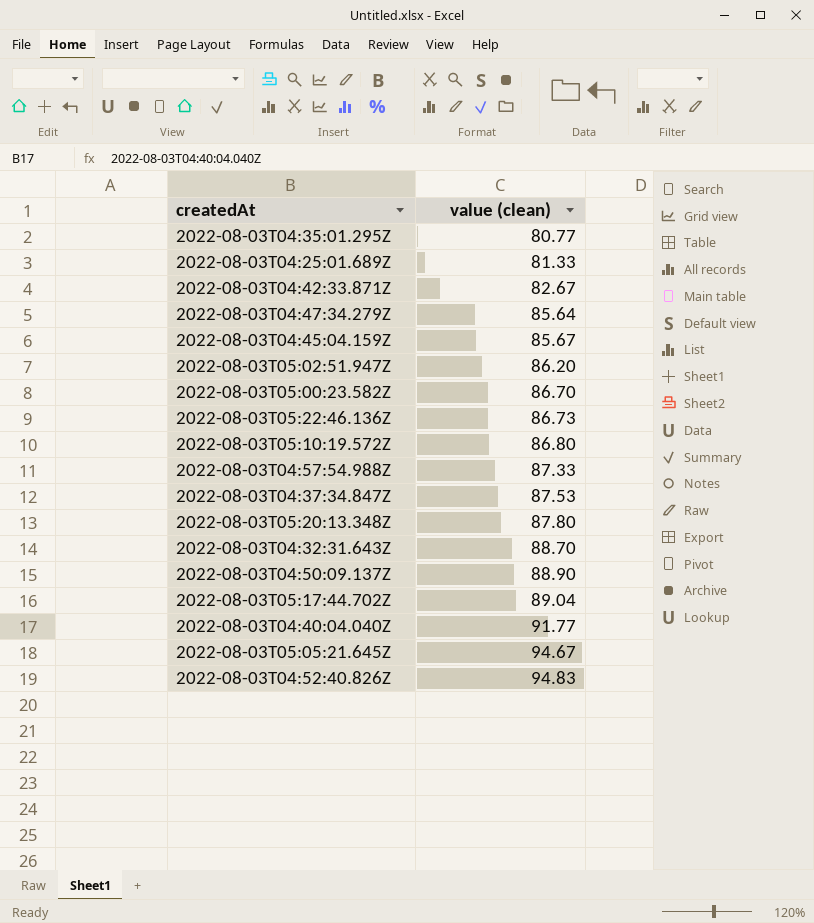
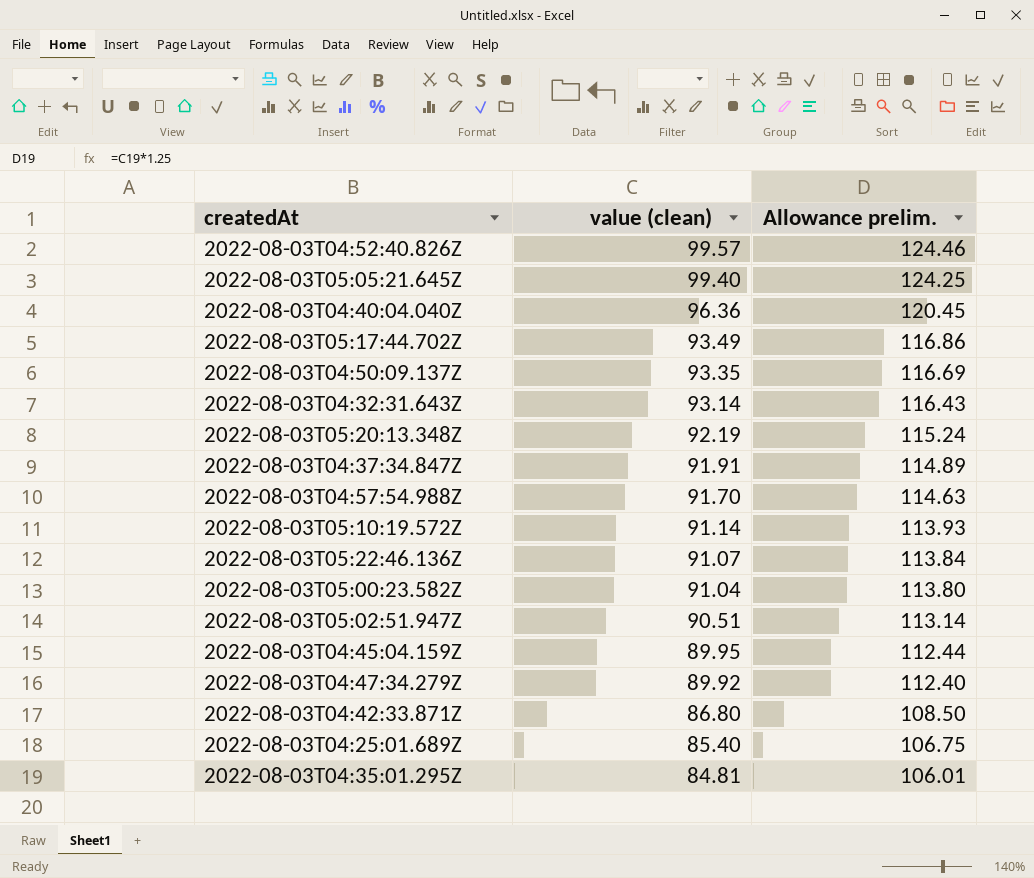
row order: value (clean) ascending -> value (clean) descending
column Allowance prelim. | formula: none -> [value (clean)] * 1.25
2022-08-03T04:52:40.826Z | value (clean): 94.83 -> 99.57
2022-08-03T05:05:21.645Z | value (clean): 94.67 -> 99.40
2022-08-03T04:40:04.040Z | value (clean): 91.77 -> 96.36
2022-08-03T05:17:44.702Z | value (clean): 89.04 -> 93.49
2022-08-03T04:50:09.137Z | value (clean): 88.90 -> 93.35
2022-08-03T04:32:31.643Z | value (clean): 88.70 -> 93.14
2022-08-03T05:20:13.348Z | value (clean): 87.80 -> 92.19
2022-08-03T04:37:34.847Z | value (clean): 87.53 -> 91.91
2022-08-03T04:57:54.988Z | value (clean): 87.33 -> 91.70
2022-08-03T05:10:19.572Z | value (clean): 86.80 -> 91.14
2022-08-03T05:22:46.136Z | value (clean): 86.73 -> 91.07
2022-08-03T05:00:23.582Z | value (clean): 86.70 -> 91.04
2022-08-03T05:02:51.947Z | value (clean): 86.20 -> 90.51
2022-08-03T04:45:04.159Z | value (clean): 85.67 -> 89.95
2022-08-03T04:47:34.279Z | value (clean): 85.64 -> 89.92
2022-08-03T04:42:33.871Z | value (clean): 82.67 -> 86.80
2022-08-03T04:25:01.689Z | value (clean): 81.33 -> 85.40
2022-08-03T04:35:01.295Z | value (clean): 80.77 -> 84.81

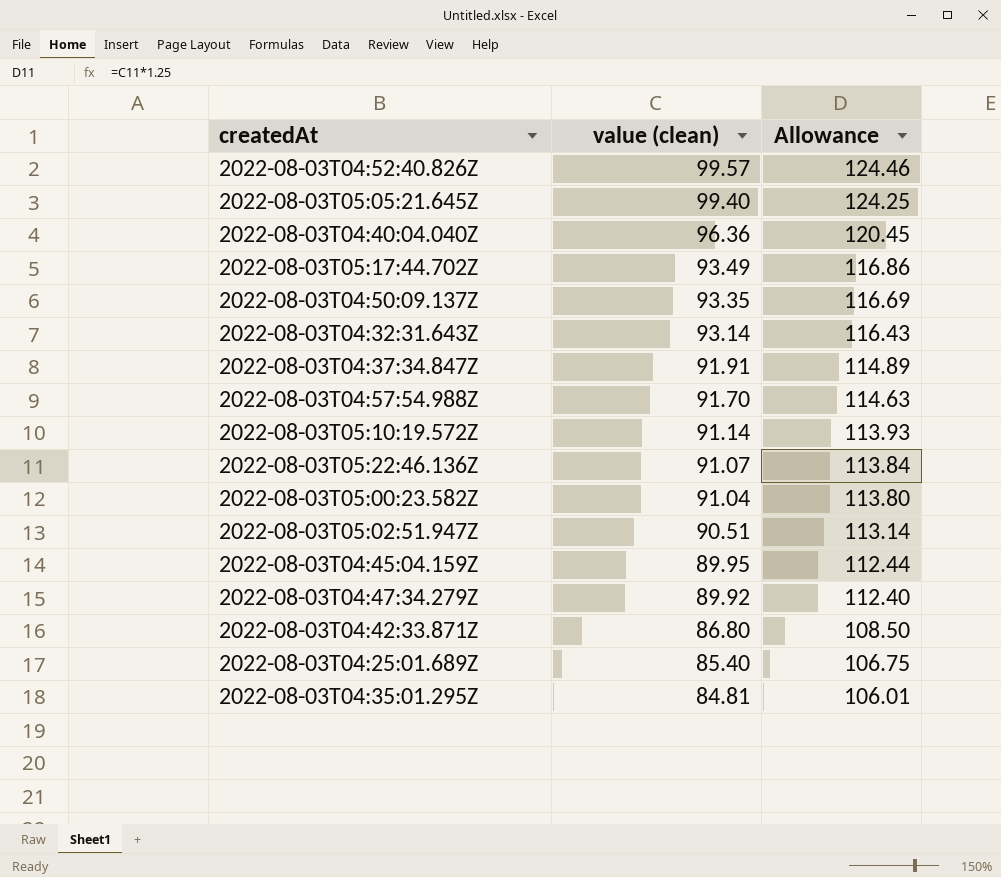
column name: Allowance prelim. -> Allowance
row 2022-08-03T05:20:13.348Z: 92.19 | 115.24 -> none

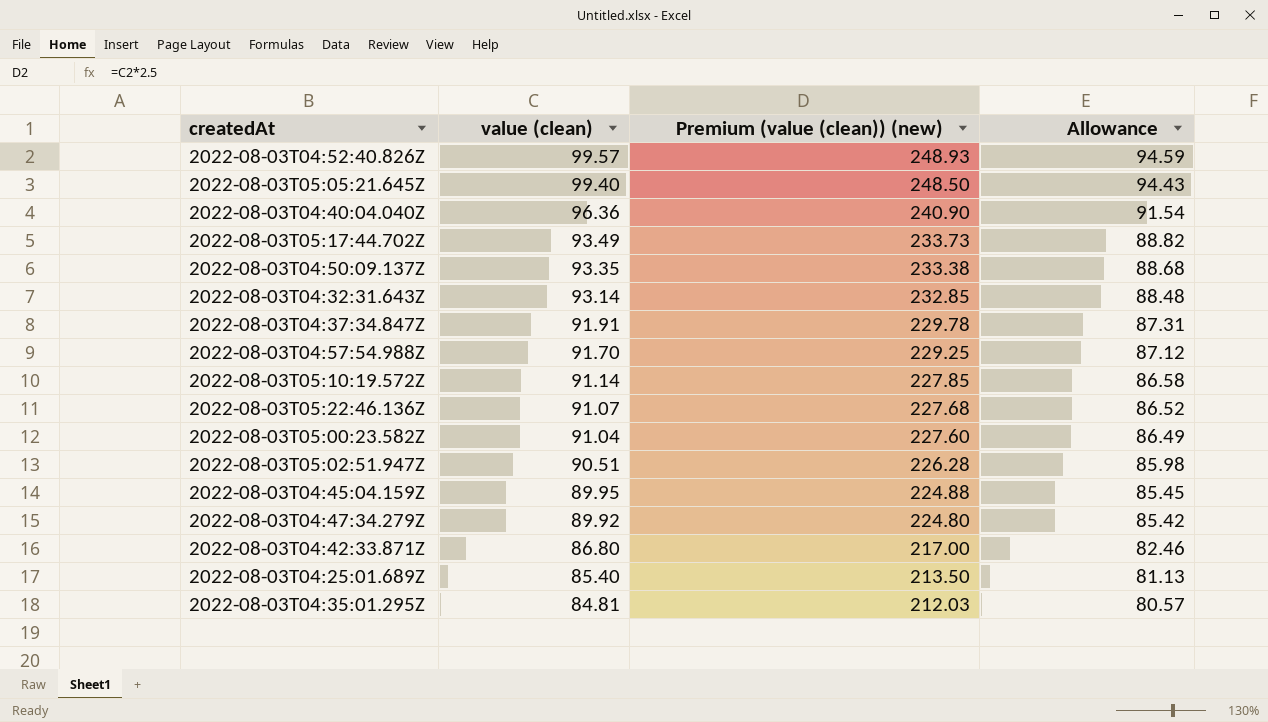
column Premium (value (clean)) (new) | formula: none -> [value (clean)] * 2.5
column Allowance | formula: [value (clean)] * 1.25 -> [value (clean)] * 0.95

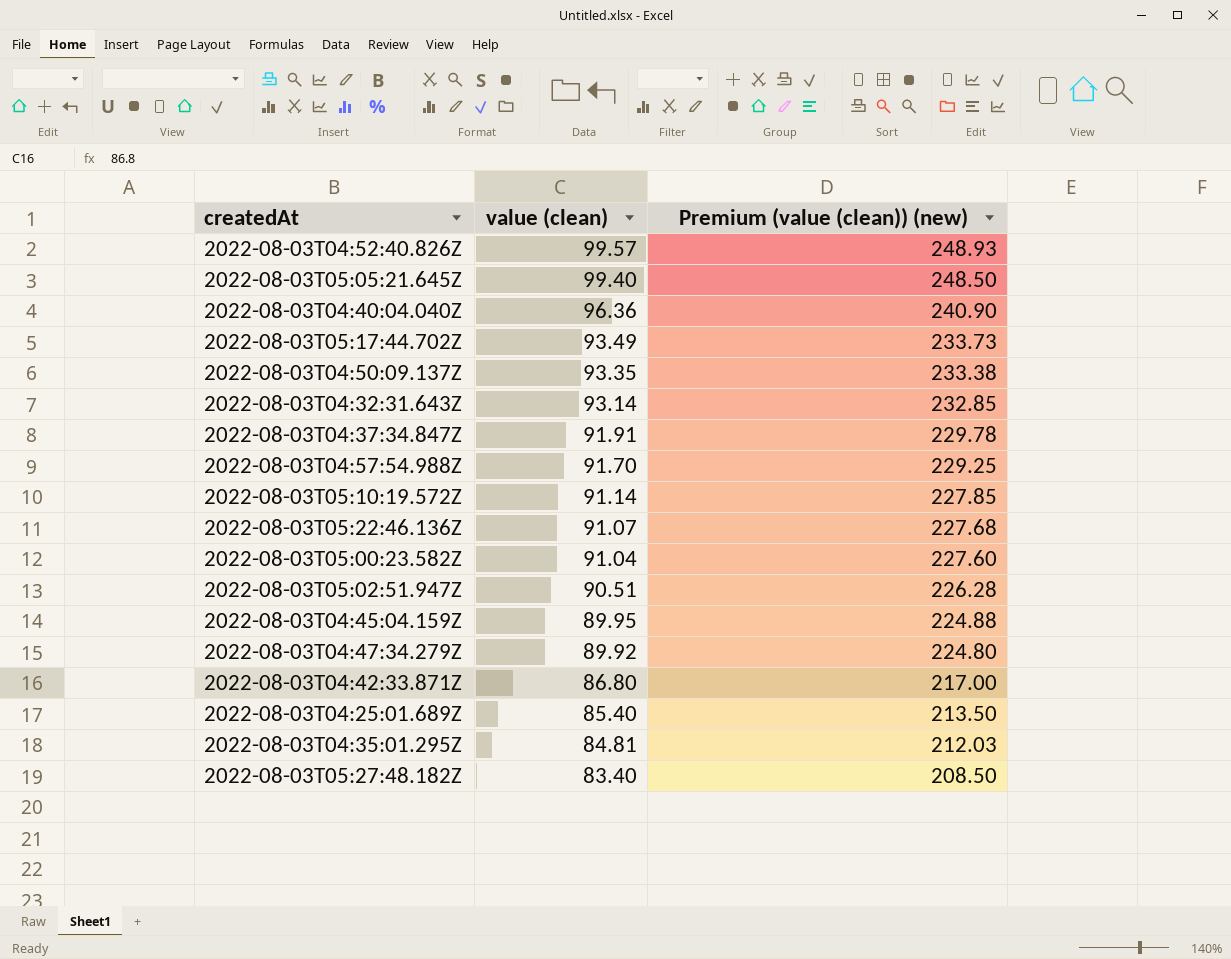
column Allowance | formula: [value (clean)] * 0.95 -> none
row 2022-08-03T05:27:48.182Z: none -> 83.40 | 208.50

